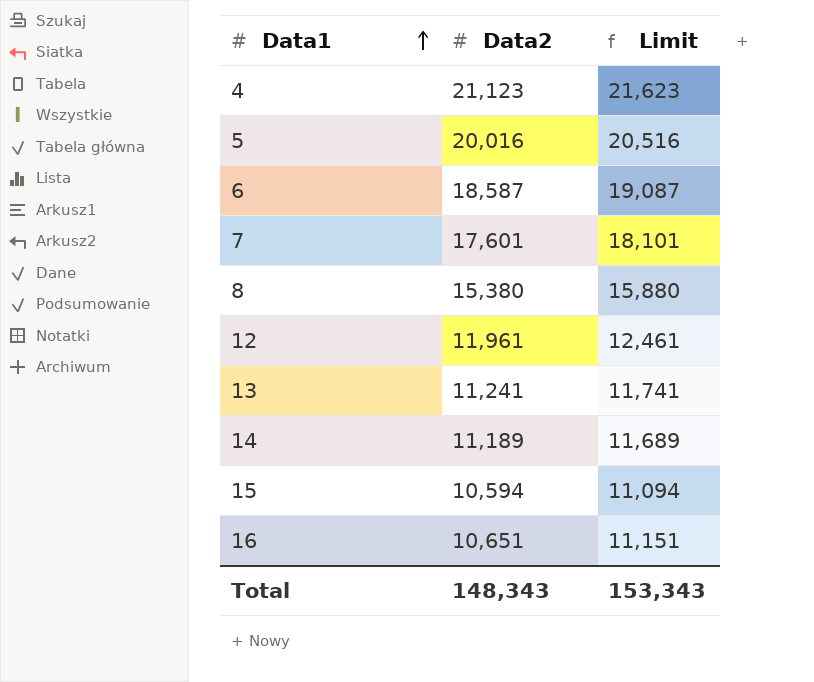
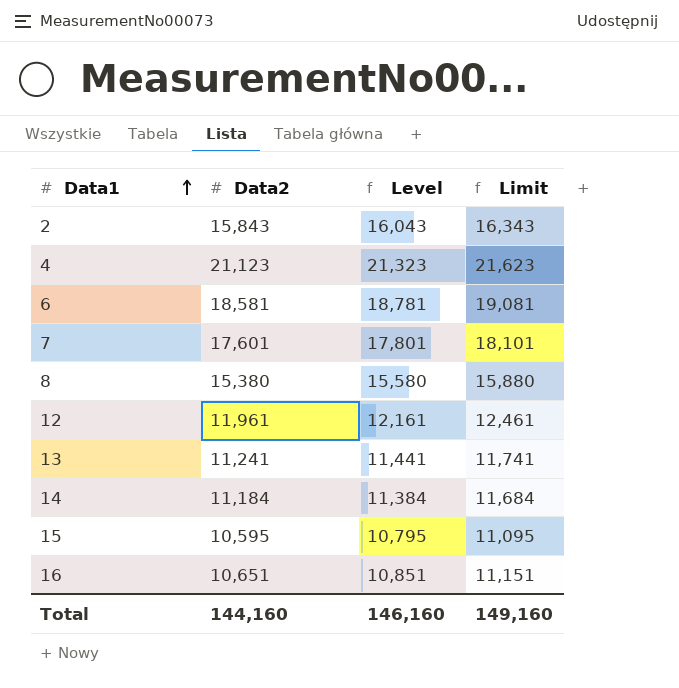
column Level | formula: none -> [Data2] + 200
row 5: 20,016 | 20,516 -> none
row 2: none -> 15,843 | 16,043 | 16,343
6 | Data2: 18,587 -> 18,581
6 | Limit: 19,087 -> 19,081
14 | Data2: 11,189 -> 11,184
14 | Limit: 11,689 -> 11,684
15 | Data2: 10,594 -> 10,595
15 | Limit: 11,094 -> 11,095
Total | Data2: 148,343 -> 144,160
Total | Limit: 153,343 -> 149,160

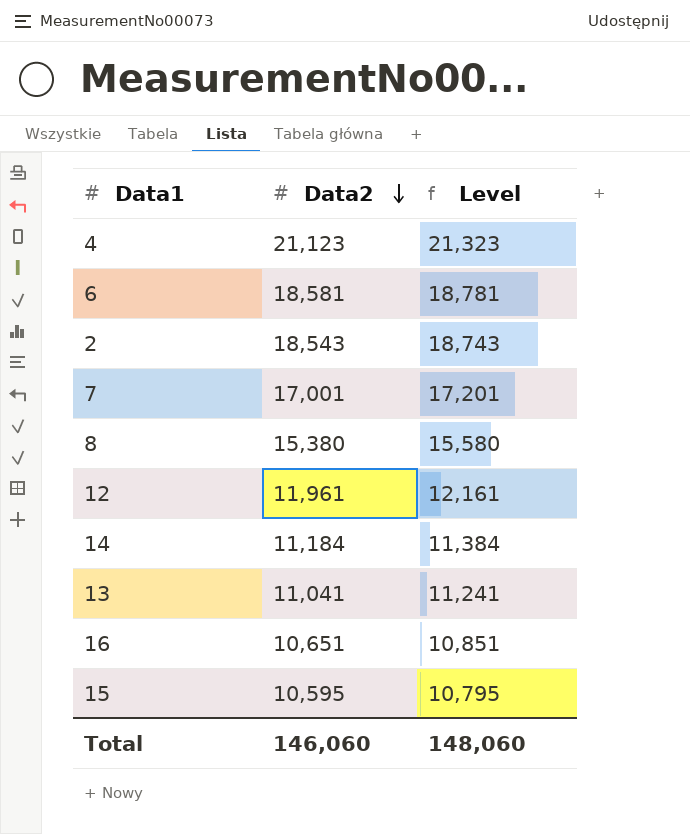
row order: Data1 ascending -> Data2 descending
column Limit | formula: [Data2] + 500 -> none
2 | Data2: 15,843 -> 18,543
2 | Level: 16,043 -> 18,743
7 | Data2: 17,601 -> 17,001
7 | Level: 17,801 -> 17,201
13 | Data2: 11,241 -> 11,041
13 | Level: 11,441 -> 11,241
Total | Data2: 144,160 -> 146,060
Total | Level: 146,160 -> 148,060

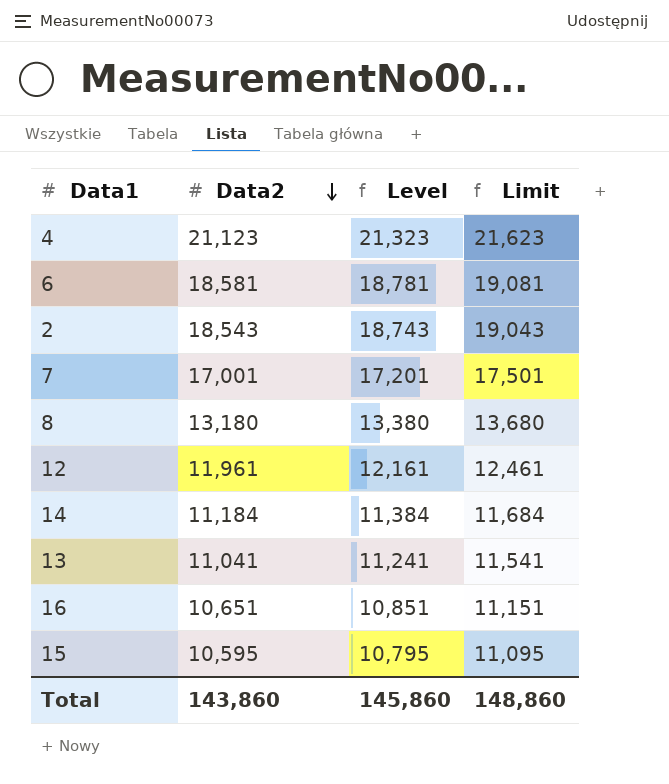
column Limit | formula: none -> [Data2] + 500
8 | Data2: 15,380 -> 13,180
8 | Level: 15,580 -> 13,380
Total | Data2: 146,060 -> 143,860
Total | Level: 148,060 -> 145,860

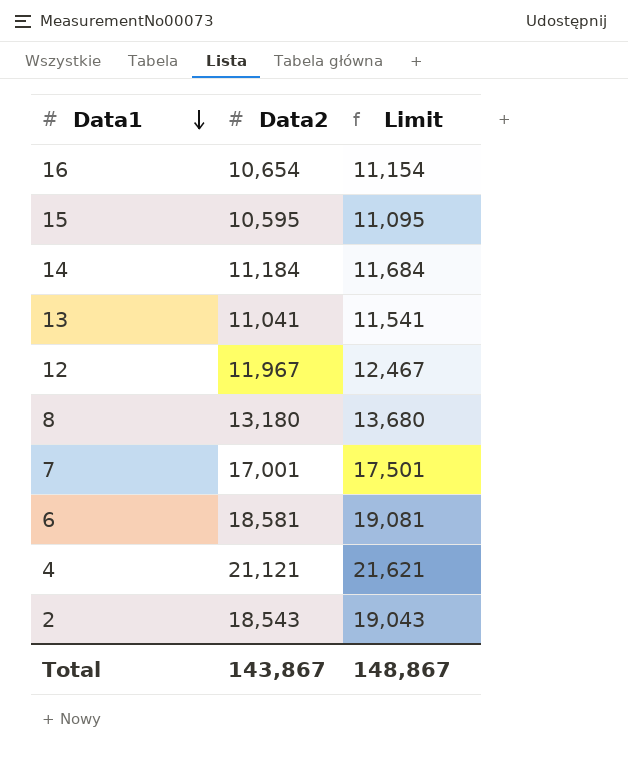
row order: Data2 descending -> Data1 descending
column Level | formula: [Data2] + 200 -> none
16 | Data2: 10,651 -> 10,654
16 | Limit: 11,151 -> 11,154
12 | Data2: 11,961 -> 11,967
12 | Limit: 12,461 -> 12,467
4 | Data2: 21,123 -> 21,121
4 | Limit: 21,623 -> 21,621
Total | Data2: 143,860 -> 143,867
Total | Limit: 148,860 -> 148,867

